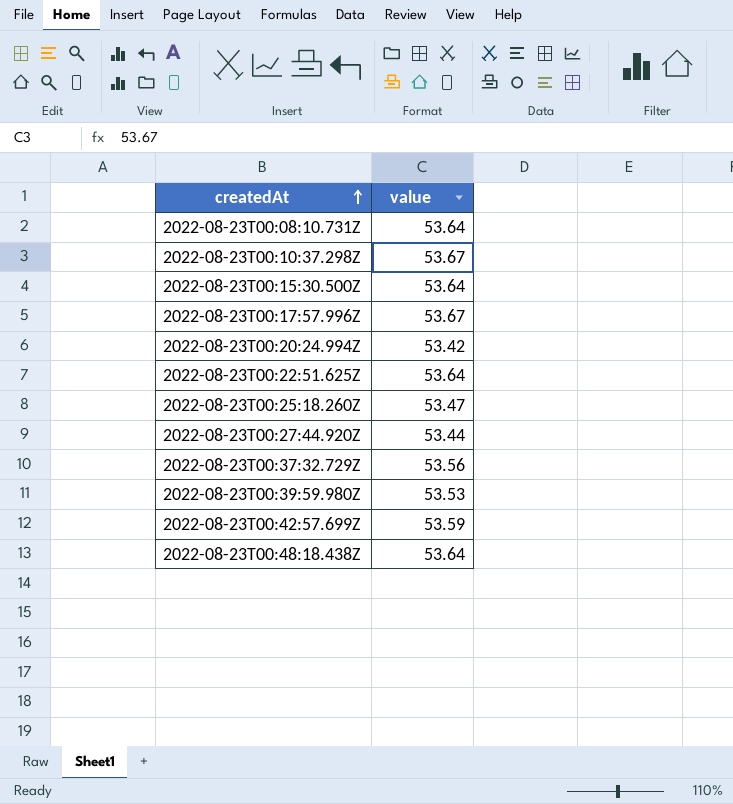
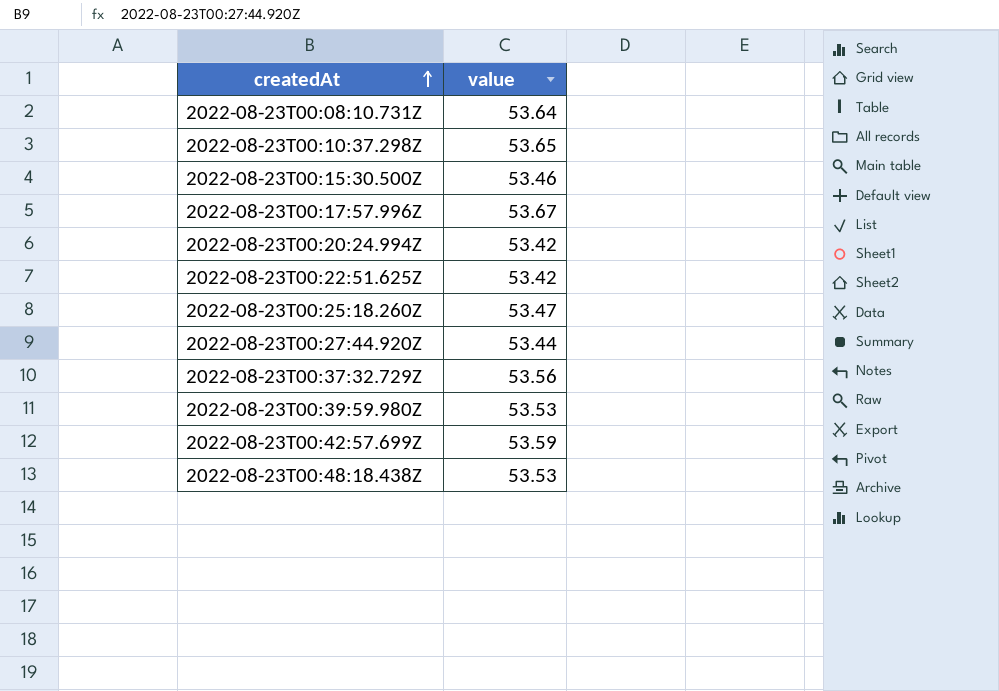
2022-08-23T00:10:37.298Z | value: 53.67 -> 53.65
2022-08-23T00:15:30.500Z | value: 53.64 -> 53.46
2022-08-23T00:22:51.625Z | value: 53.64 -> 53.42
2022-08-23T00:48:18.438Z | value: 53.64 -> 53.53

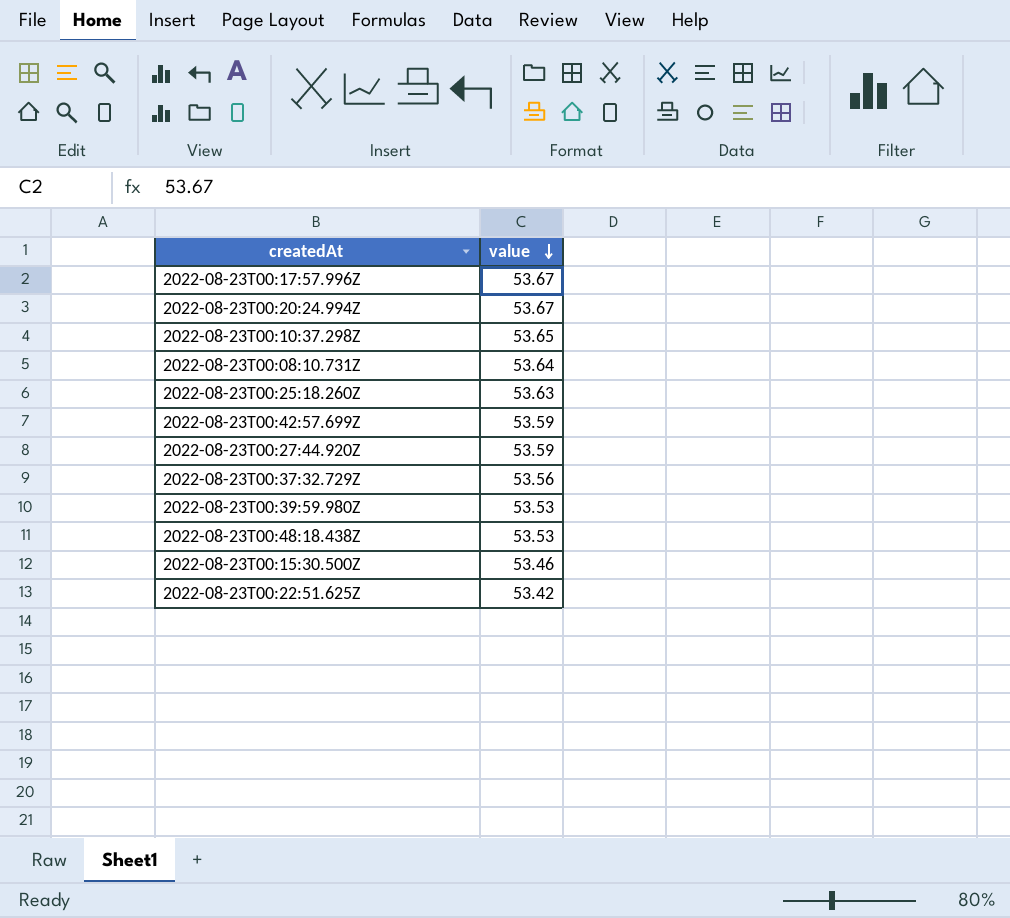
row order: createdAt ascending -> value descending
2022-08-23T00:20:24.994Z | value: 53.42 -> 53.67
2022-08-23T00:25:18.260Z | value: 53.47 -> 53.63
2022-08-23T00:27:44.920Z | value: 53.44 -> 53.59

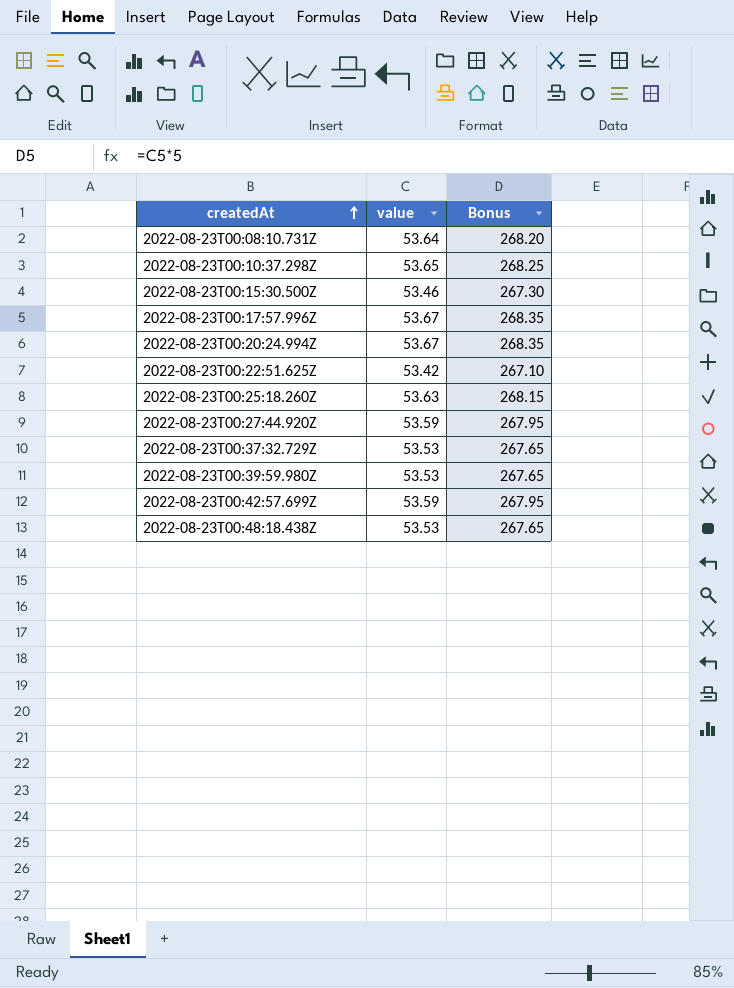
row order: value descending -> createdAt ascending
column Bonus | formula: none -> [value] * 5
2022-08-23T00:37:32.729Z | value: 53.56 -> 53.53

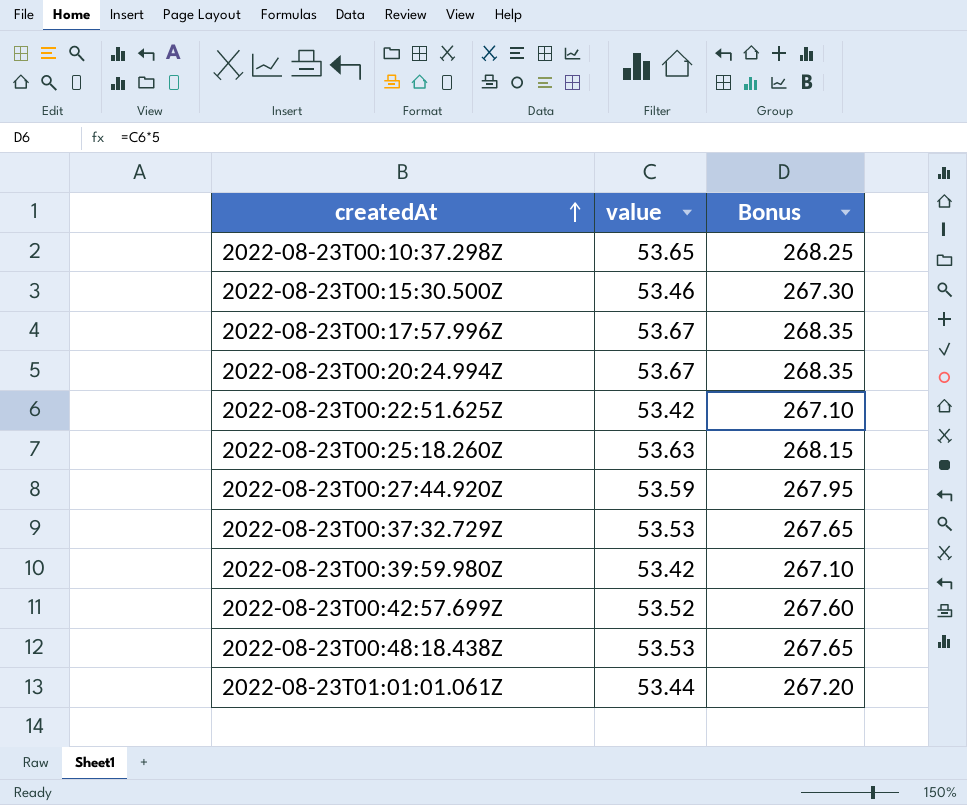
row 2022-08-23T00:08:10.731Z: 53.64 | 268.20 -> none
2022-08-23T00:39:59.980Z | value: 53.53 -> 53.42
2022-08-23T00:39:59.980Z | Bonus: 267.65 -> 267.10
2022-08-23T00:42:57.699Z | value: 53.59 -> 53.52
2022-08-23T00:42:57.699Z | Bonus: 267.95 -> 267.60
row 2022-08-23T01:01:01.061Z: none -> 53.44 | 267.20

